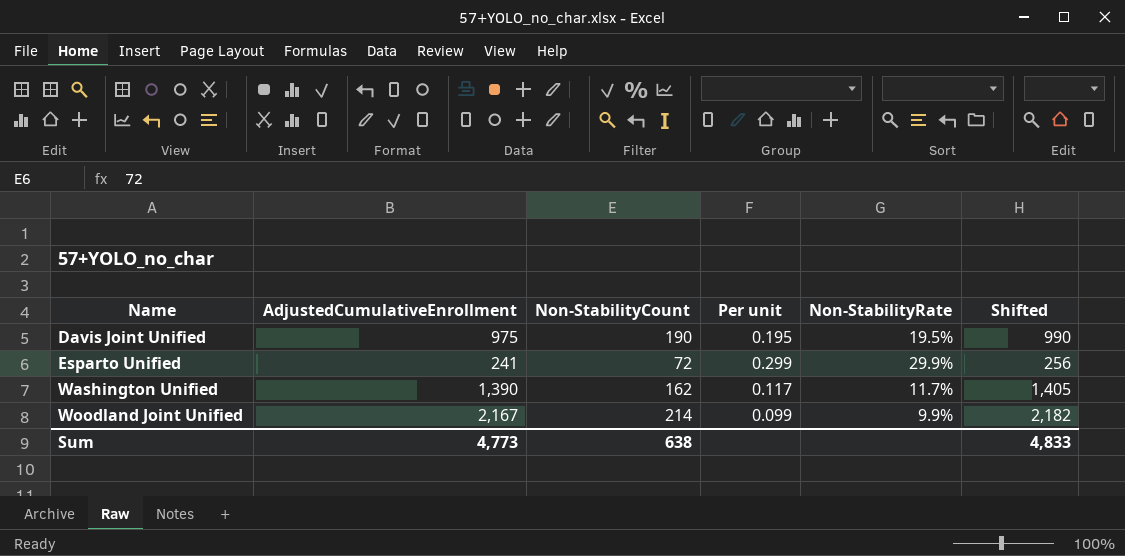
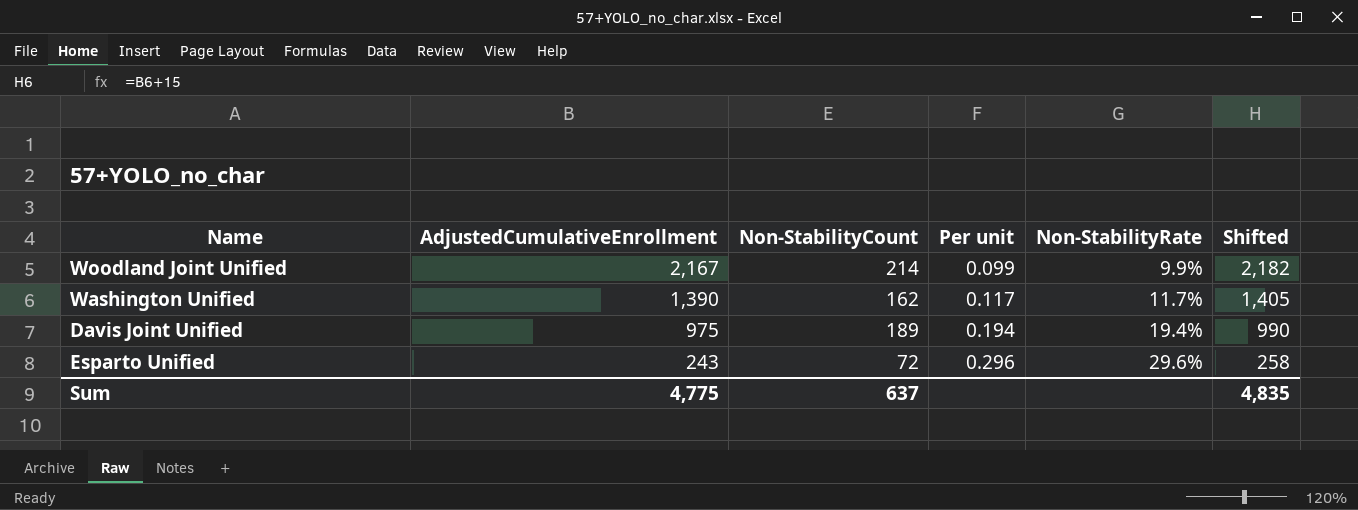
row order: Name ascending -> AdjustedCumulativeEnrollment descending
Davis Joint Unified | Non-StabilityCount: 190 -> 189
Davis Joint Unified | Per unit: 0.195 -> 0.194
Davis Joint Unified | Non-StabilityRate: 19.5% -> 19.4%
Esparto Unified | AdjustedCumulativeEnrollment: 241 -> 243
Esparto Unified | Per unit: 0.299 -> 0.296
Esparto Unified | Non-StabilityRate: 29.9% -> 29.6%
Esparto Unified | Shifted: 256 -> 258
Sum | AdjustedCumulativeEnrollment: 4,773 -> 4,775
Sum | Non-StabilityCount: 638 -> 637
Sum | Shifted: 4,833 -> 4,835

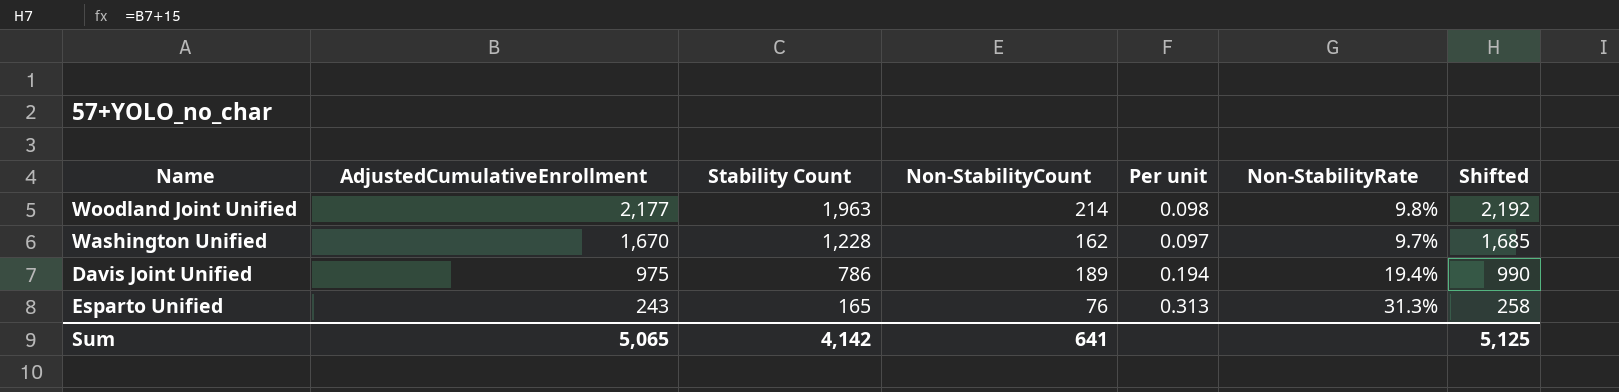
column Stability Count | position: none -> 3
Woodland Joint Unified | AdjustedCumulativeEnrollment: 2,167 -> 2,177
Woodland Joint Unified | Per unit: 0.099 -> 0.098
Woodland Joint Unified | Non-StabilityRate: 9.9% -> 9.8%
Woodland Joint Unified | Shifted: 2,182 -> 2,192
Washington Unified | AdjustedCumulativeEnrollment: 1,390 -> 1,670
Washington Unified | Per unit: 0.117 -> 0.097
Washington Unified | Non-StabilityRate: 11.7% -> 9.7%
Washington Unified | Shifted: 1,405 -> 1,685
Esparto Unified | Non-StabilityCount: 72 -> 76
Esparto Unified | Per unit: 0.296 -> 0.313
Esparto Unified | Non-StabilityRate: 29.6% -> 31.3%
Sum | AdjustedCumulativeEnrollment: 4,775 -> 5,065
Sum | Non-StabilityCount: 637 -> 641
Sum | Shifted: 4,835 -> 5,125

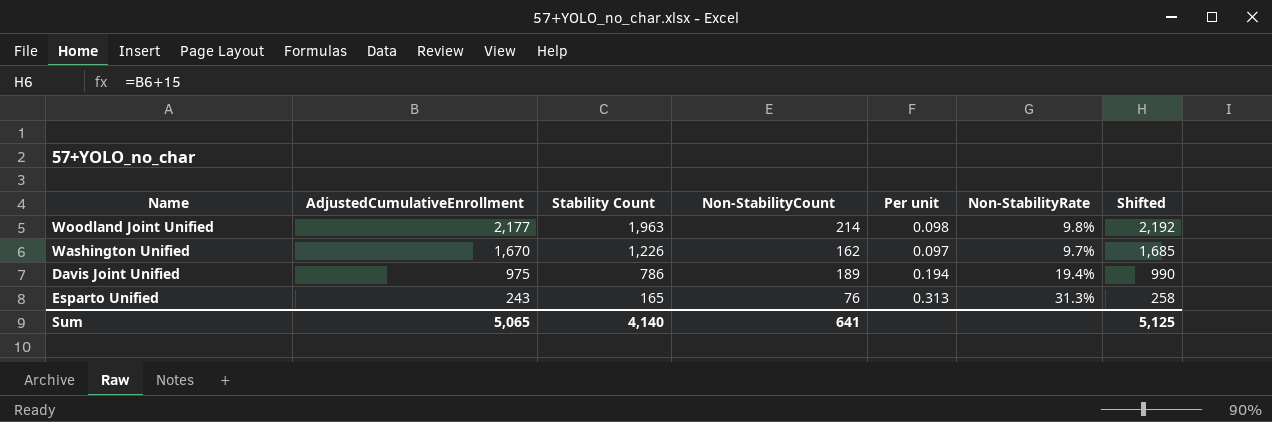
Washington Unified | Stability Count: 1,228 -> 1,226
Sum | Stability Count: 4,142 -> 4,140

